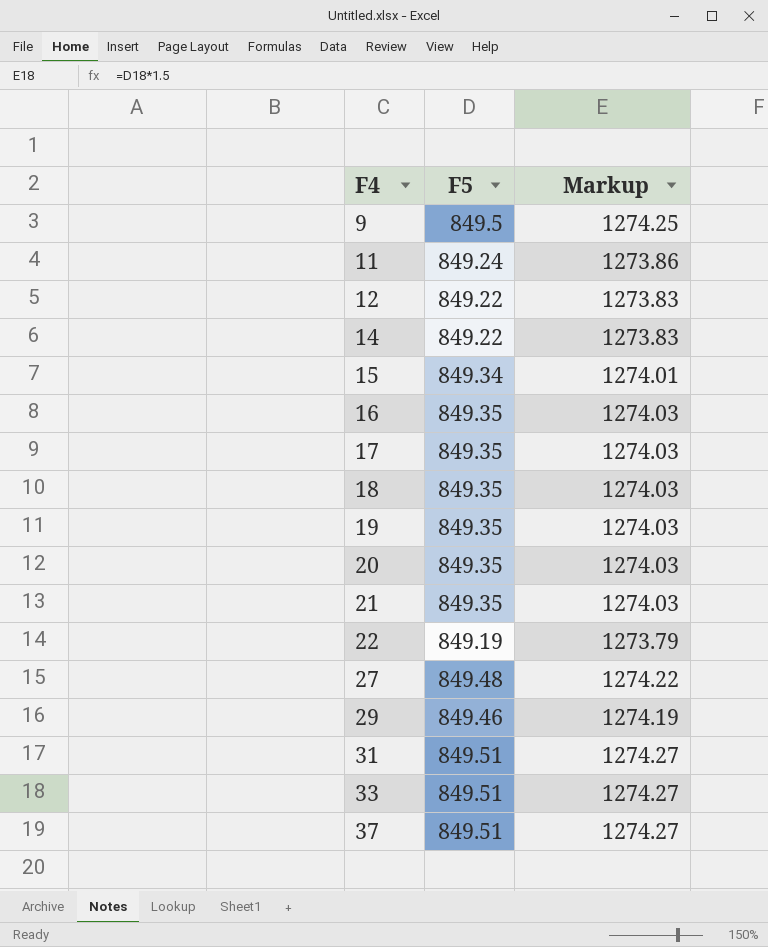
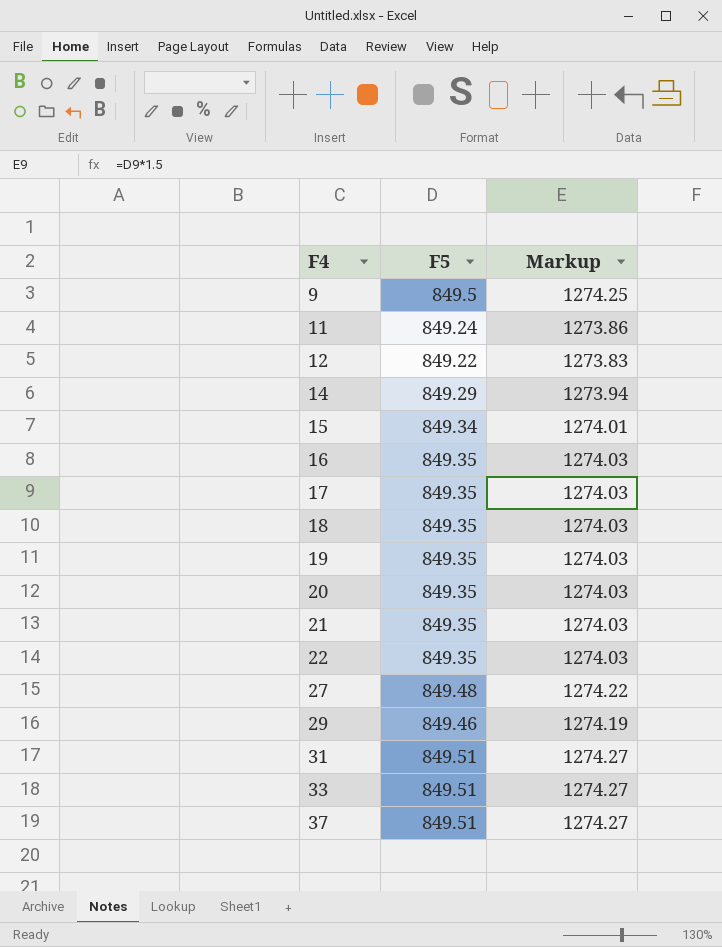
14 | F5: 849.22 -> 849.29
14 | Markup: 1273.83 -> 1273.94
22 | F5: 849.19 -> 849.35
22 | Markup: 1273.79 -> 1274.03

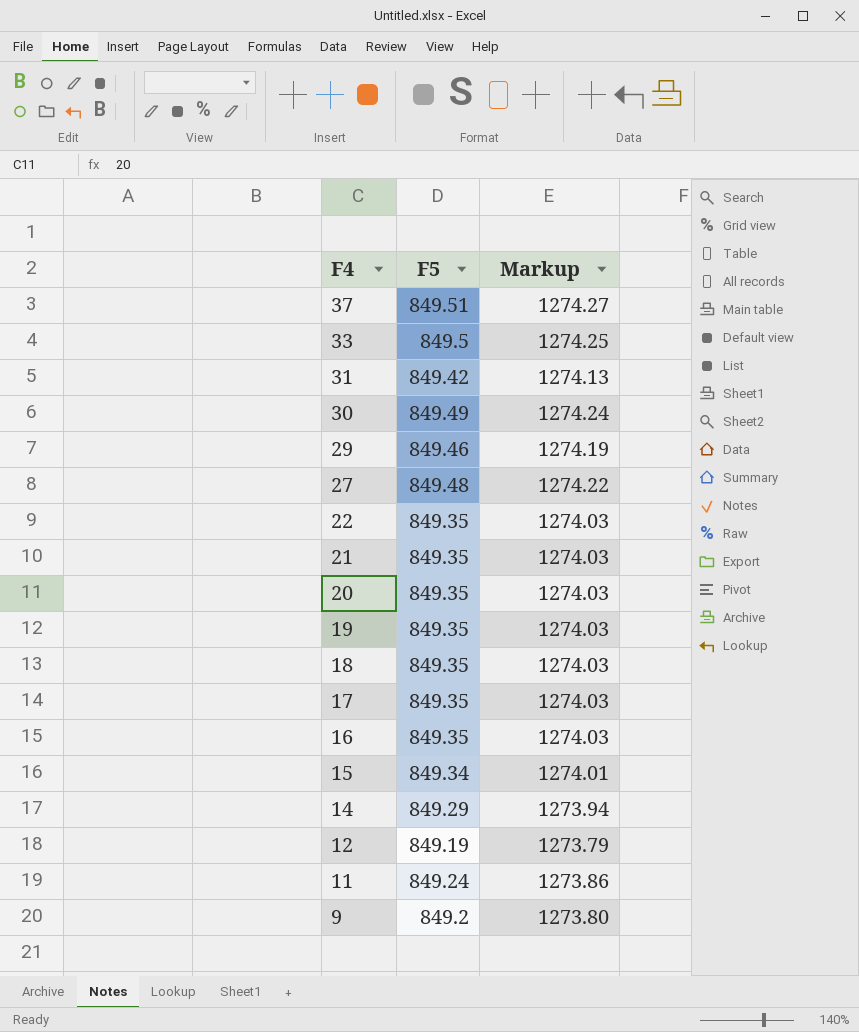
row order: F4 ascending -> F4 descending
33 | F5: 849.51 -> 849.5
33 | Markup: 1274.27 -> 1274.25
31 | F5: 849.51 -> 849.42
31 | Markup: 1274.27 -> 1274.13
row 30: none -> 849.49 | 1274.24
12 | F5: 849.22 -> 849.19
12 | Markup: 1273.83 -> 1273.79
9 | F5: 849.5 -> 849.2
9 | Markup: 1274.25 -> 1273.80

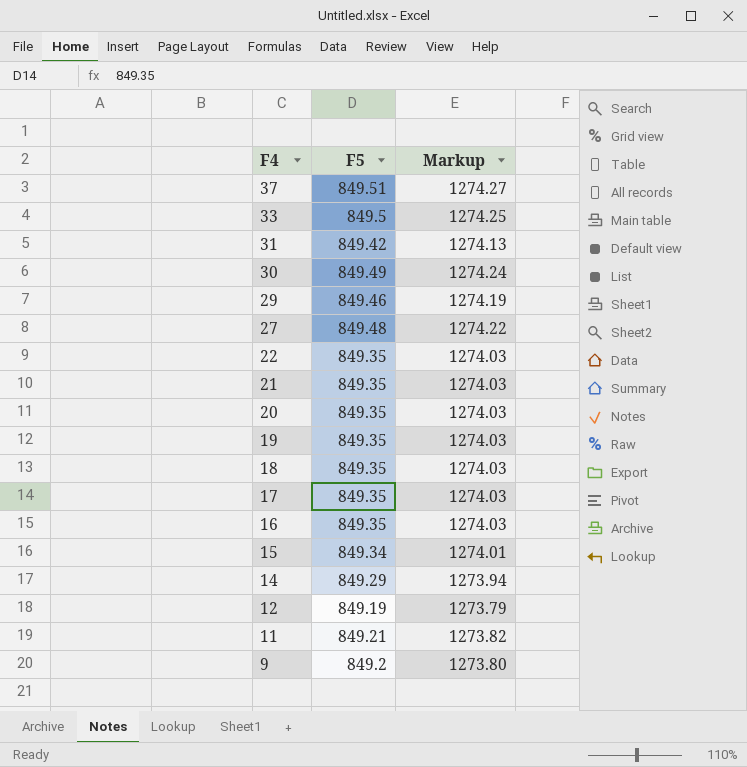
11 | F5: 849.24 -> 849.21
11 | Markup: 1273.86 -> 1273.82

